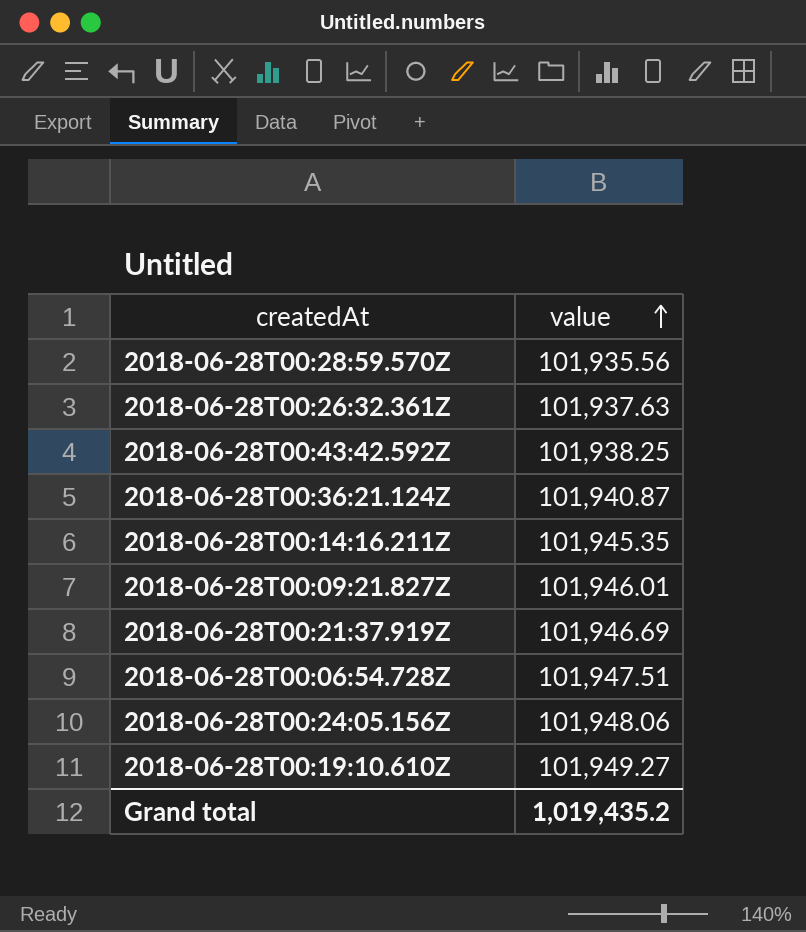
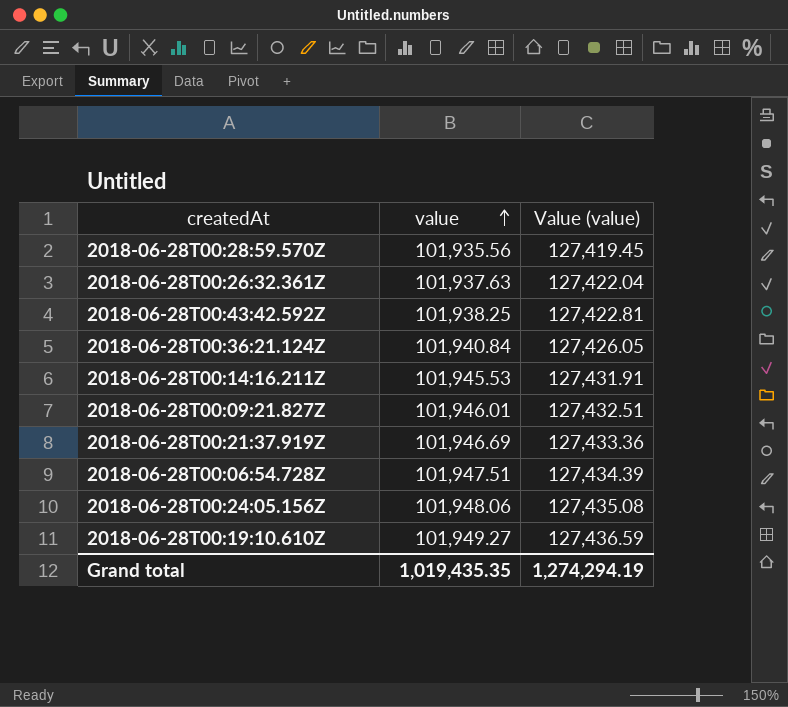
column Value (value) | formula: none -> [value] * 1.25
2018-06-28T00:36:21.124Z | value: 101,940.87 -> 101,940.84
2018-06-28T00:14:16.211Z | value: 101,945.35 -> 101,945.53
Grand total | value: 1,019,435.2 -> 1,019,435.35

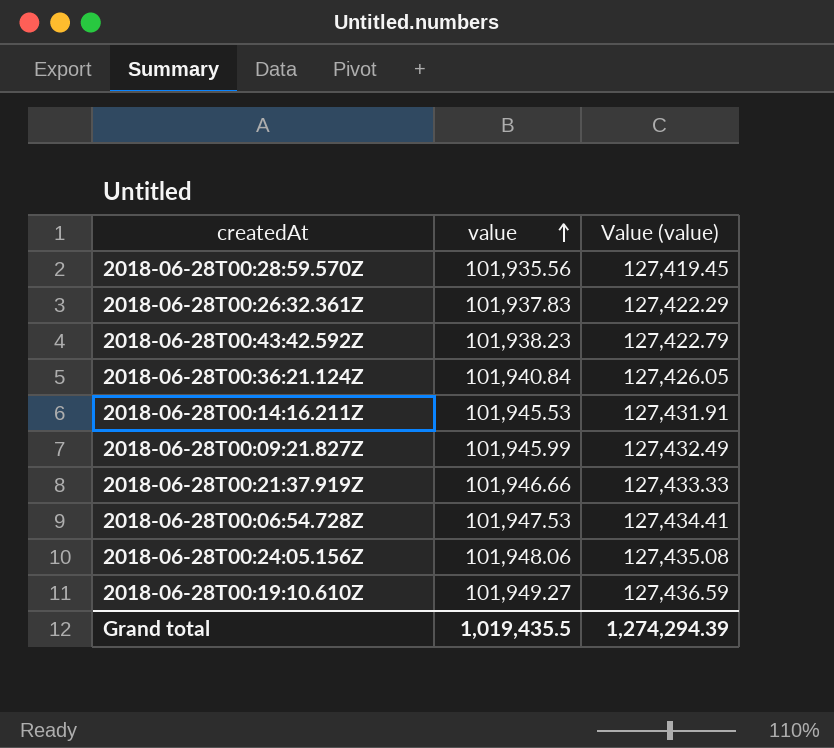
2018-06-28T00:26:32.361Z | value: 101,937.63 -> 101,937.83
2018-06-28T00:26:32.361Z | Value (value): 127,422.04 -> 127,422.29
2018-06-28T00:43:42.592Z | value: 101,938.25 -> 101,938.23
2018-06-28T00:43:42.592Z | Value (value): 127,422.81 -> 127,422.79
2018-06-28T00:09:21.827Z | value: 101,946.01 -> 101,945.99
2018-06-28T00:09:21.827Z | Value (value): 127,432.51 -> 127,432.49
2018-06-28T00:21:37.919Z | value: 101,946.69 -> 101,946.66
2018-06-28T00:21:37.919Z | Value (value): 127,433.36 -> 127,433.33
2018-06-28T00:06:54.728Z | value: 101,947.51 -> 101,947.53
2018-06-28T00:06:54.728Z | Value (value): 127,434.39 -> 127,434.41
Grand total | value: 1,019,435.35 -> 1,019,435.5
Grand total | Value (value): 1,274,294.19 -> 1,274,294.39

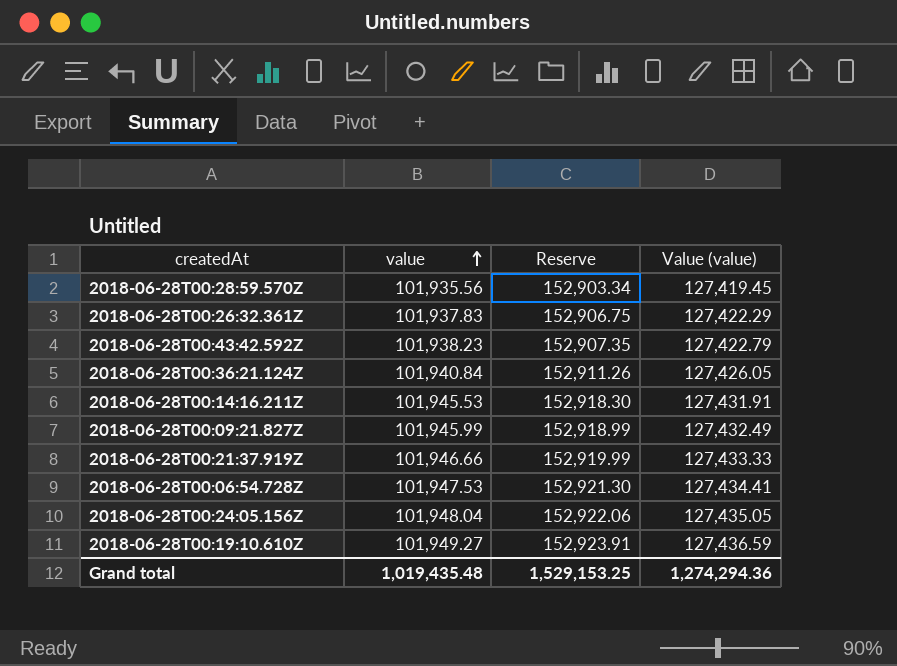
column Reserve | formula: none -> [value] * 1.5
2018-06-28T00:24:05.156Z | value: 101,948.06 -> 101,948.04
2018-06-28T00:24:05.156Z | Value (value): 127,435.08 -> 127,435.05
Grand total | value: 1,019,435.5 -> 1,019,435.48
Grand total | Value (value): 1,274,294.39 -> 1,274,294.36

